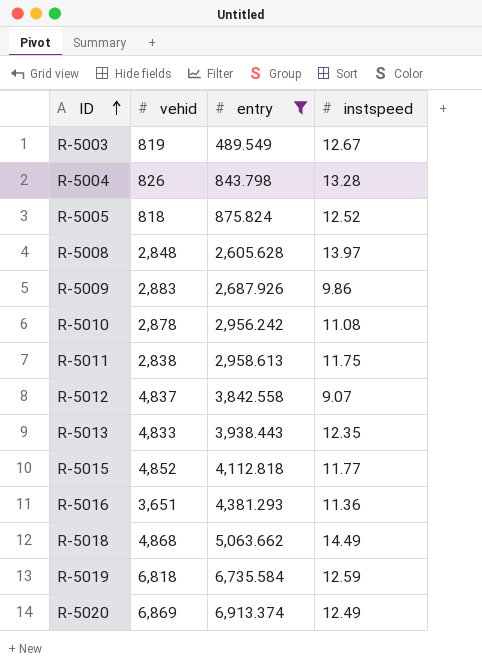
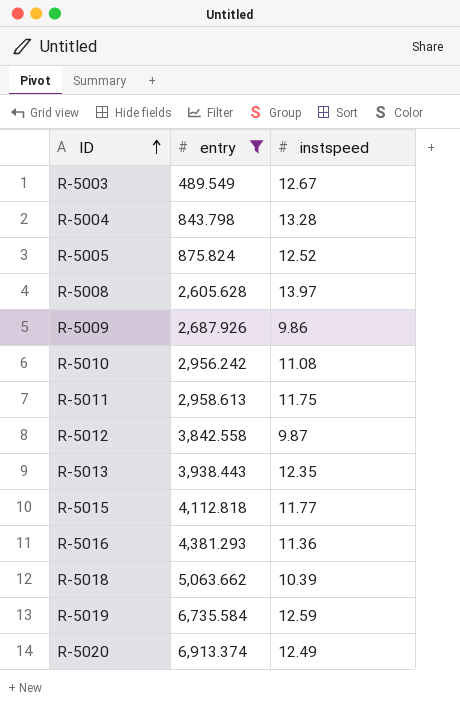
column vehid | position: 2 -> none
R-5012 | instspeed: 9.07 -> 9.87
R-5018 | instspeed: 14.49 -> 10.39

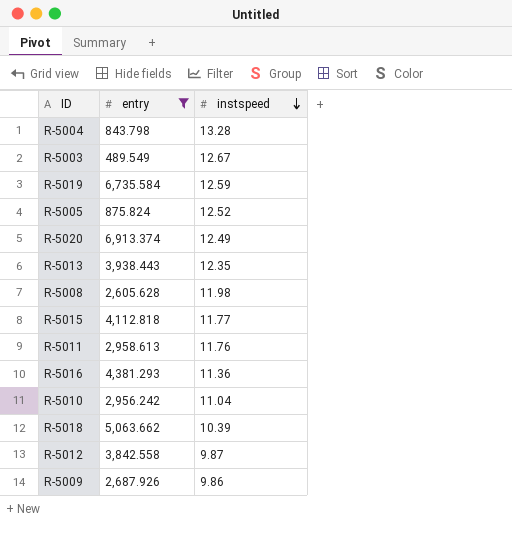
row order: ID ascending -> instspeed descending
R-5008 | instspeed: 13.97 -> 11.98
R-5011 | instspeed: 11.75 -> 11.76
R-5010 | instspeed: 11.08 -> 11.04

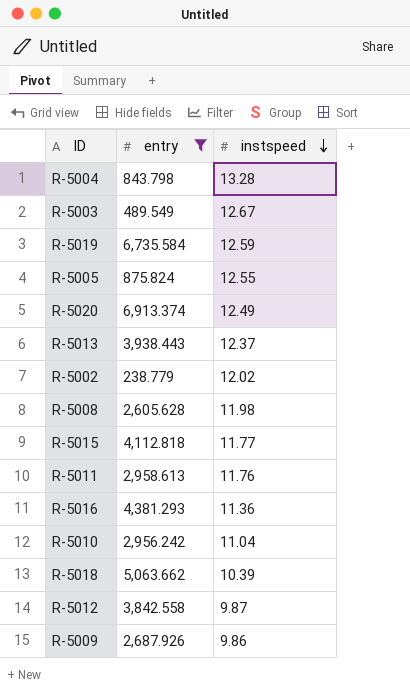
R-5005 | instspeed: 12.52 -> 12.55
R-5013 | instspeed: 12.35 -> 12.37
row R-5002: none -> 238.779 | 12.02

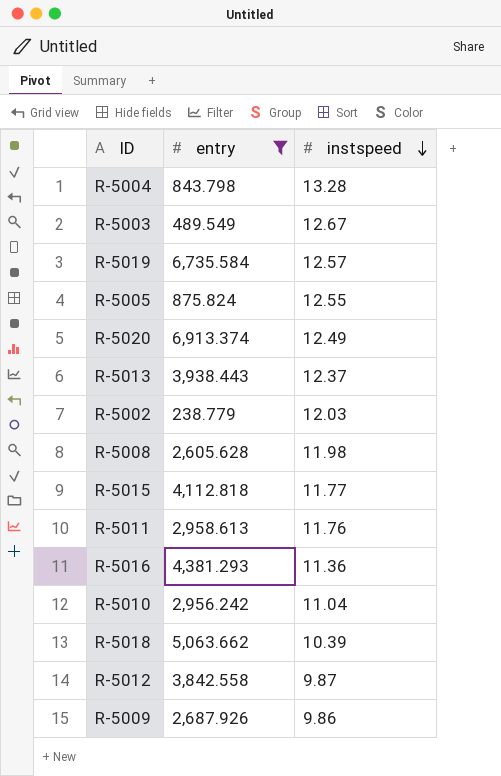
R-5019 | instspeed: 12.59 -> 12.57
R-5002 | instspeed: 12.02 -> 12.03

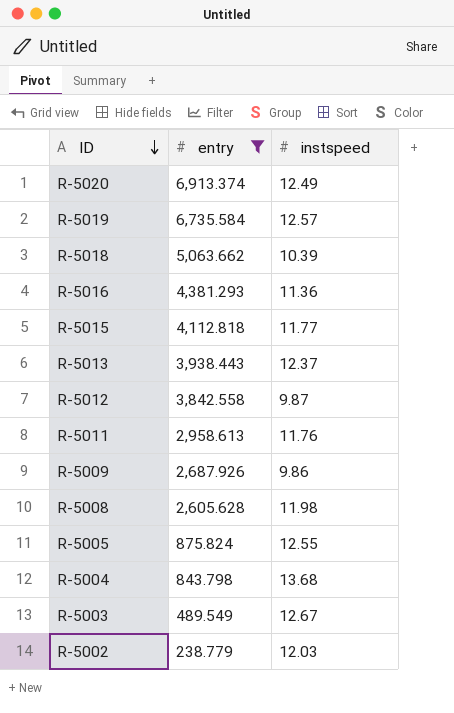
row order: instspeed descending -> ID descending
row R-5010: 2,956.242 | 11.04 -> none
R-5004 | instspeed: 13.28 -> 13.68

